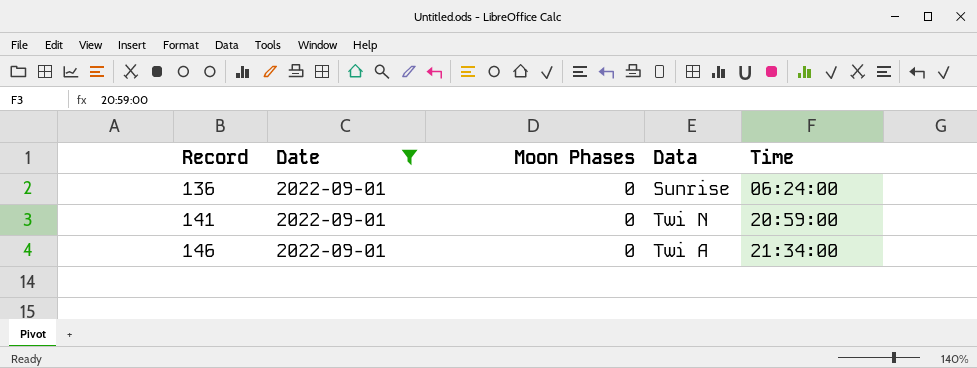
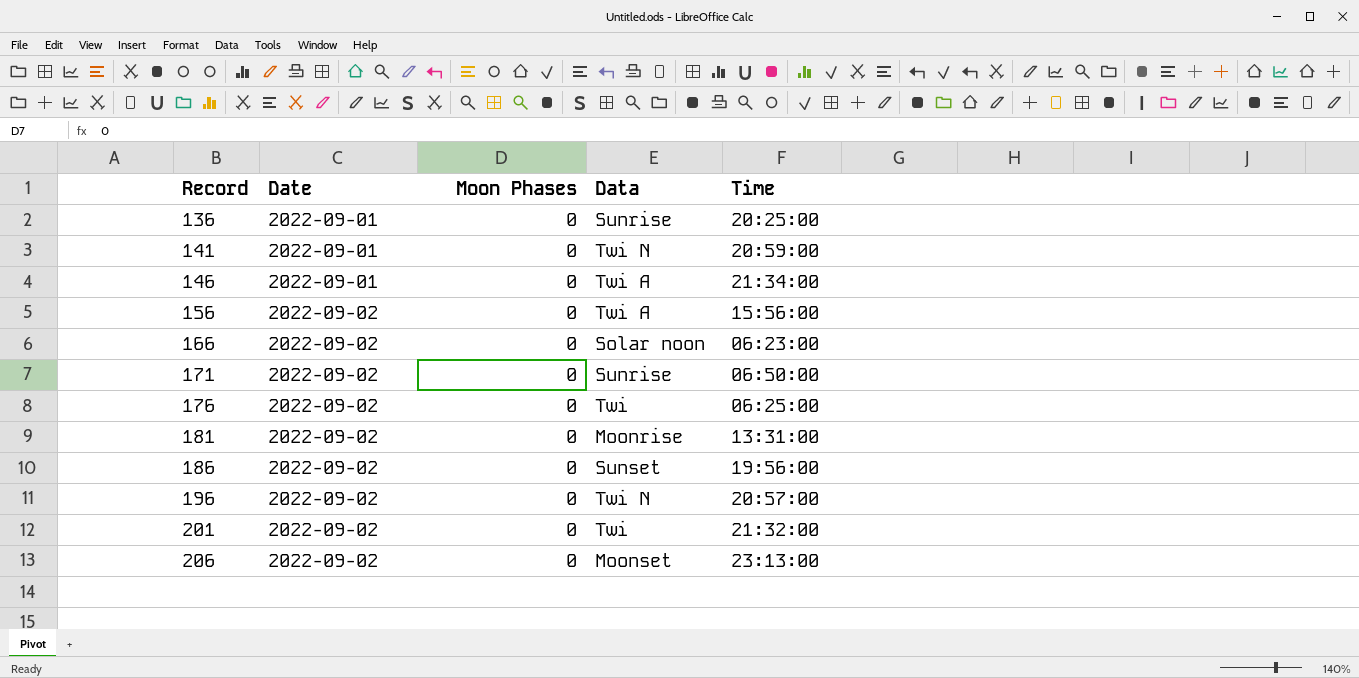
filter: Date = 2022-09-01 -> none
136 | Time: 06:24:00 -> 20:25:00

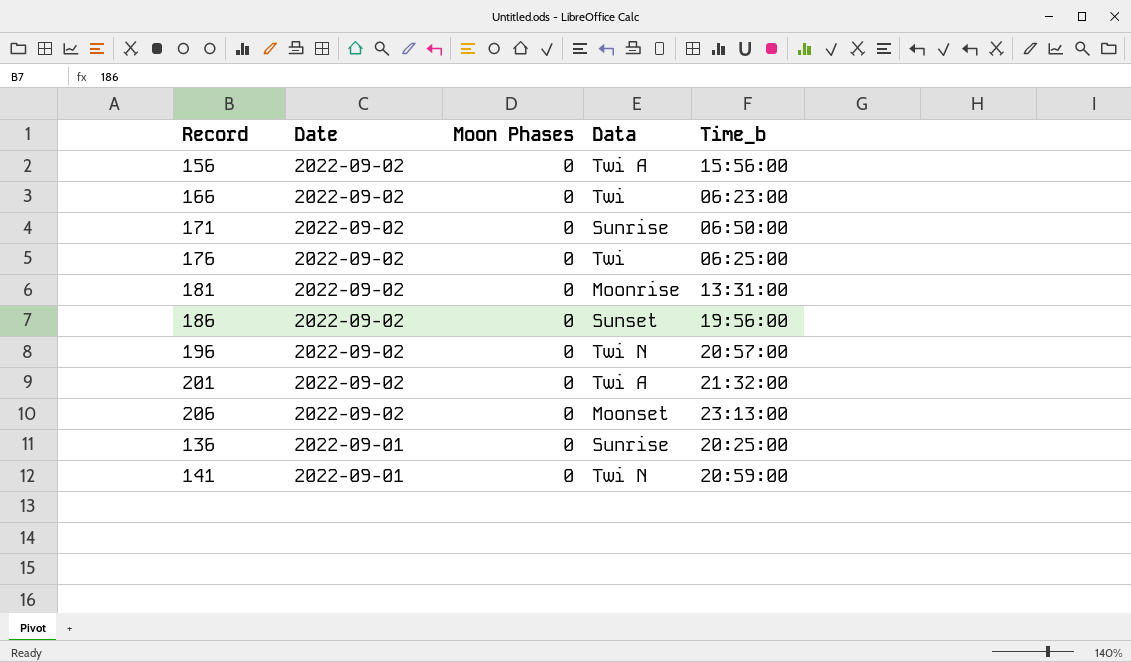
row order: Record ascending -> Date descending
column name: Time -> Time_b
row 146: 2022-09-01 | 0 | Twi A | 21:34:00 -> none
166 | Data: Solar noon -> Twi
201 | Data: Twi -> Twi A

